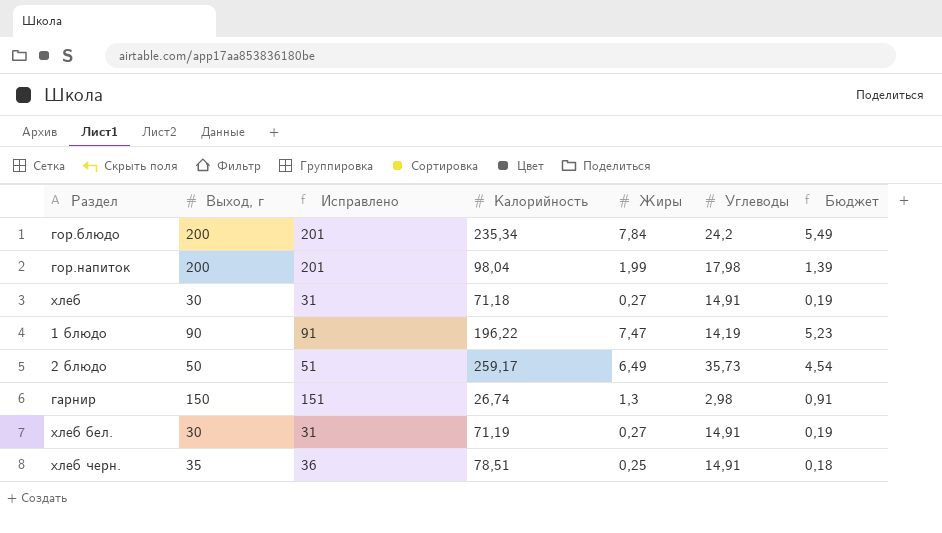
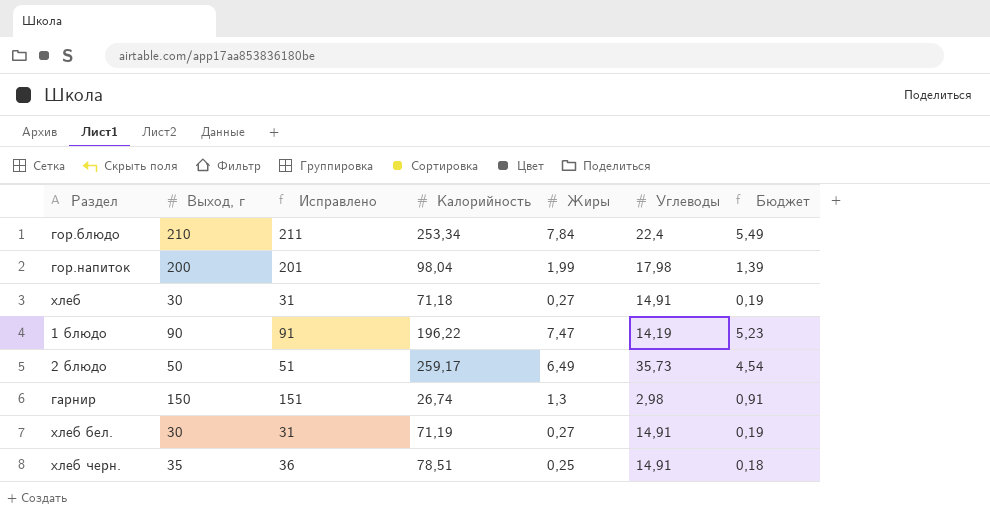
гор.блюдо | Выход, г: 200 -> 210
гор.блюдо | Исправлено: 201 -> 211
гор.блюдо | Калорийность: 235,34 -> 253,34
гор.блюдо | Углеводы: 24,2 -> 22,4

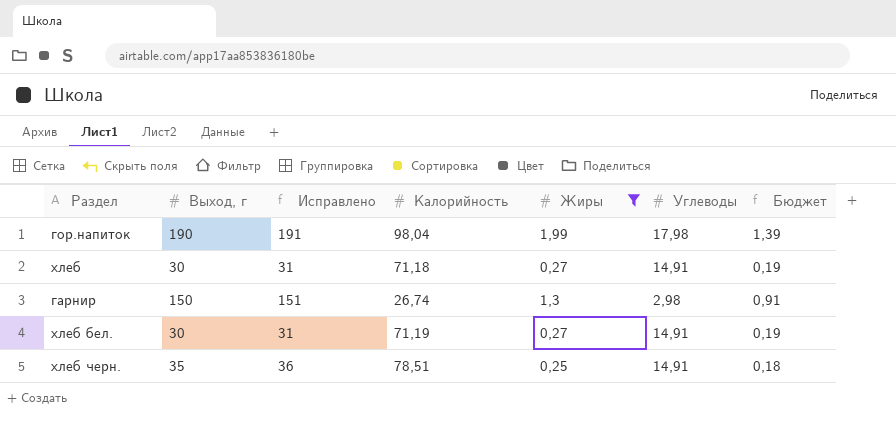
filter: none -> Жиры <= 1,99
гор.напиток | Выход, г: 200 -> 190
гор.напиток | Исправлено: 201 -> 191

